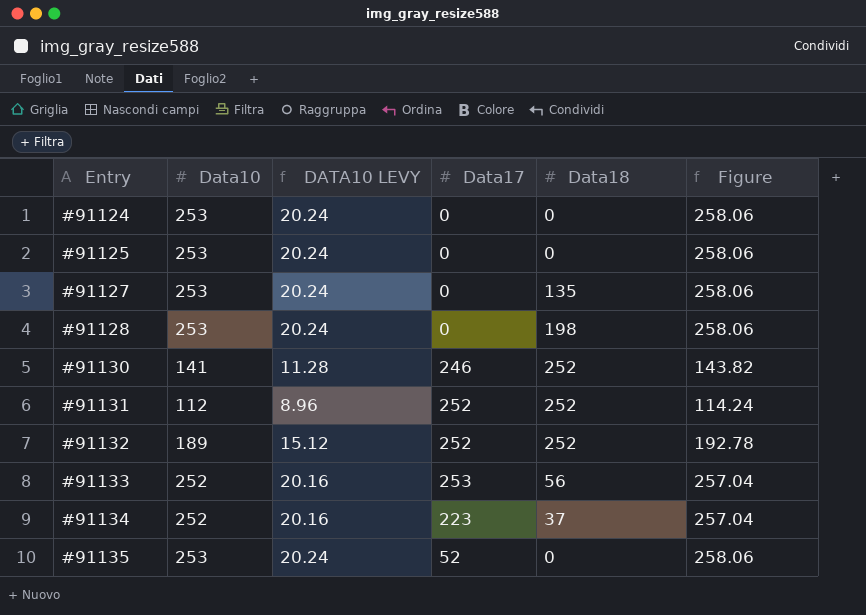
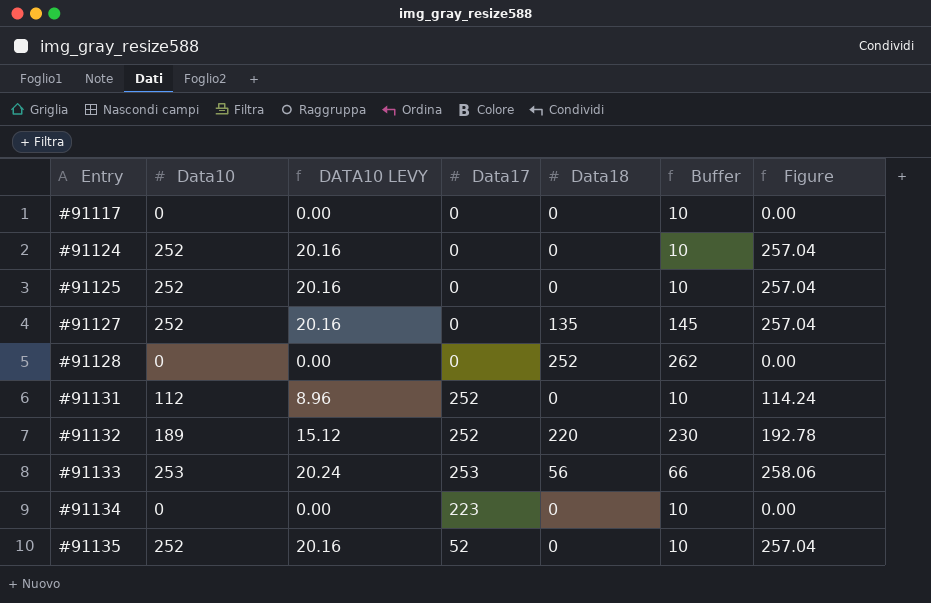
column Buffer | formula: none -> [Data18] + 10
row #91130: 141 | 11.28 | 246 | 252 | 143.82 -> none
row #91117: none -> 0 | 0.00 | 0 | 0 | 10 | 0.00
#91124 | Data10: 253 -> 252
#91124 | DATA10 LEVY: 20.24 -> 20.16
#91124 | Figure: 258.06 -> 257.04
#91125 | Data10: 253 -> 252
#91125 | DATA10 LEVY: 20.24 -> 20.16
#91125 | Figure: 258.06 -> 257.04
#91127 | Data10: 253 -> 252
#91127 | DATA10 LEVY: 20.24 -> 20.16
#91127 | Figure: 258.06 -> 257.04
#91128 | Data10: 253 -> 0
#91128 | DATA10 LEVY: 20.24 -> 0.00
#91128 | Data18: 198 -> 252
#91128 | Figure: 258.06 -> 0.00
#91131 | Data18: 252 -> 0
#91132 | Data18: 252 -> 220
#91133 | Data10: 252 -> 253
#91133 | DATA10 LEVY: 20.16 -> 20.24
#91133 | Figure: 257.04 -> 258.06
#91134 | Data10: 252 -> 0
#91134 | DATA10 LEVY: 20.16 -> 0.00
#91134 | Data18: 37 -> 0
#91134 | Figure: 257.04 -> 0.00
#91135 | Data10: 253 -> 252
#91135 | DATA10 LEVY: 20.24 -> 20.16
#91135 | Figure: 258.06 -> 257.04

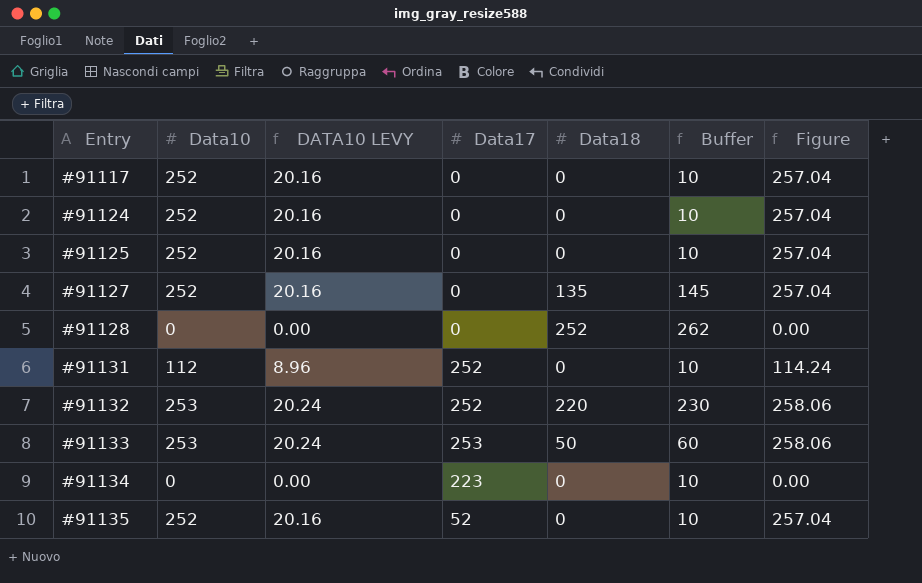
#91117 | Data10: 0 -> 252
#91117 | DATA10 LEVY: 0.00 -> 20.16
#91117 | Figure: 0.00 -> 257.04
#91132 | Data10: 189 -> 253
#91132 | DATA10 LEVY: 15.12 -> 20.24
#91132 | Figure: 192.78 -> 258.06
#91133 | Data18: 56 -> 50
#91133 | Buffer: 66 -> 60

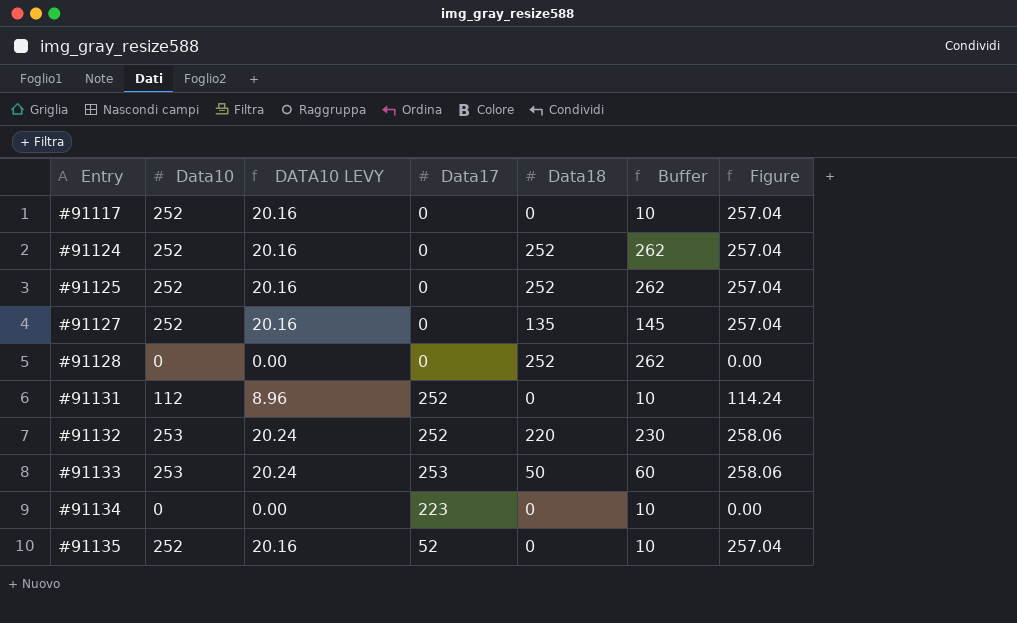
#91124 | Data18: 0 -> 252
#91124 | Buffer: 10 -> 262
#91125 | Data18: 0 -> 252
#91125 | Buffer: 10 -> 262

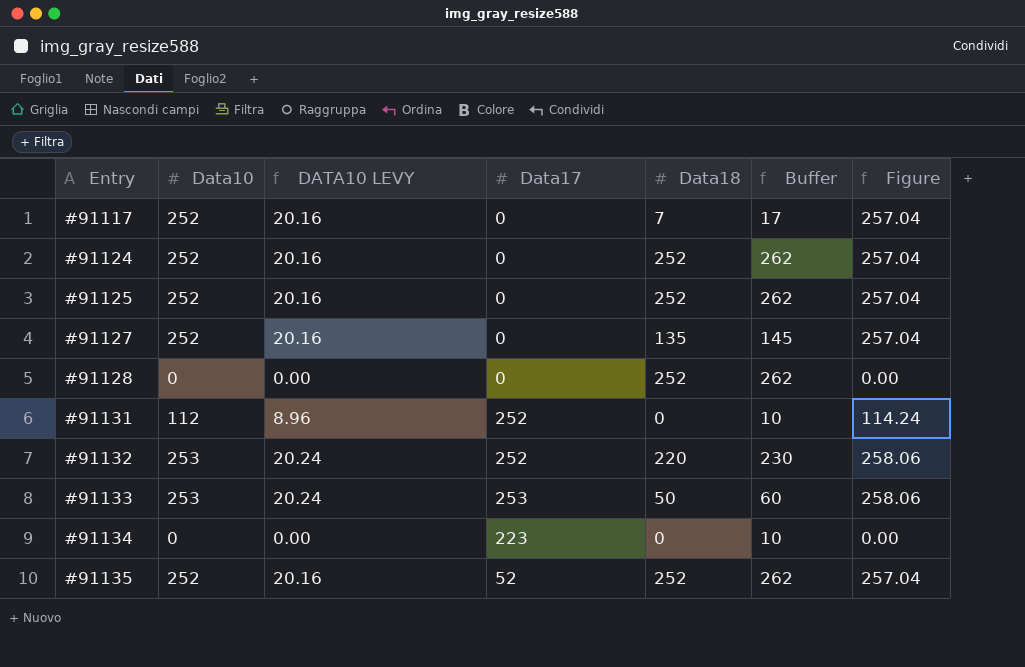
#91117 | Data18: 0 -> 7
#91117 | Buffer: 10 -> 17
#91135 | Data18: 0 -> 252
#91135 | Buffer: 10 -> 262

